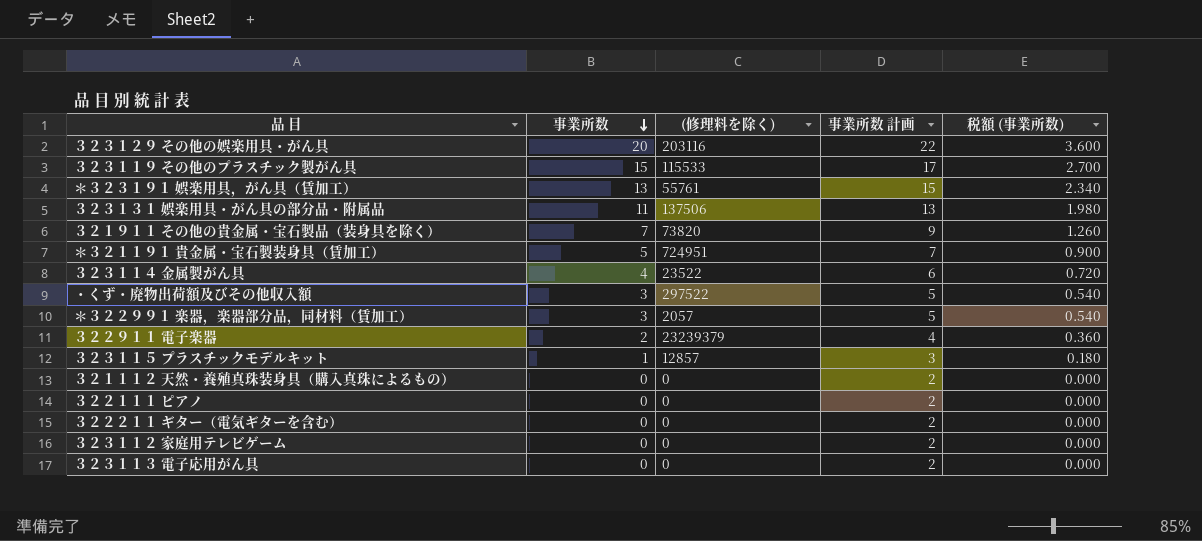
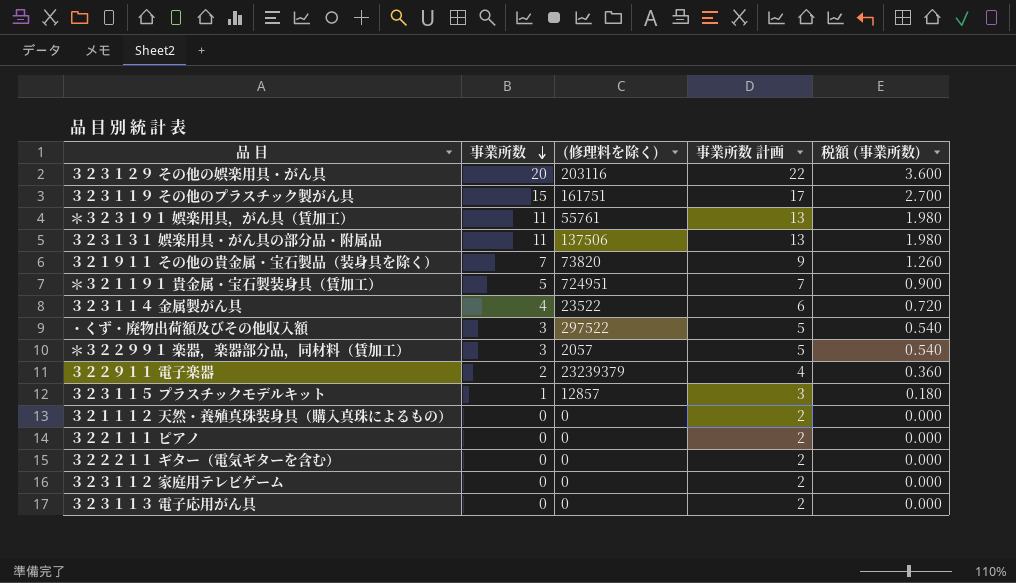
３２３１１９ その他のプラスチック製がん具 | (修理料を除く): 115533 -> 161751
＊３２３１９１ 娯楽用具，がん具（賃加工） | 事業所数: 13 -> 11
＊３２３１９１ 娯楽用具，がん具（賃加工） | 事業所数 計画: 15 -> 13
＊３２３１９１ 娯楽用具，がん具（賃加工） | 税額 (事業所数): 2.340 -> 1.980

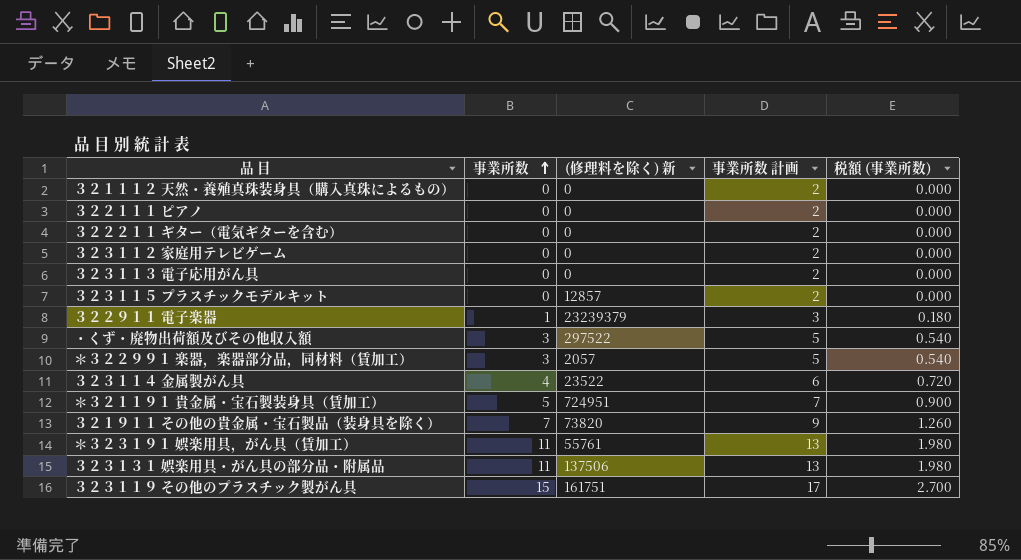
row order: 事業所数 descending -> 事業所数 ascending
column name: (修理料を除く) -> (修理料を除く) 新
row ３２３１２９ その他の娯楽用具・がん具: 20 | 203116 | 22 | 3.600 -> none
３２３１１５ プラスチックモデルキット | 事業所数: 1 -> 0
３２３１１５ プラスチックモデルキット | 事業所数 計画: 3 -> 2
３２３１１５ プラスチックモデルキット | 税額 (事業所数): 0.180 -> 0.000
３２２９１１ 電子楽器 | 事業所数: 2 -> 1
３２２９１１ 電子楽器 | 事業所数 計画: 4 -> 3
３２２９１１ 電子楽器 | 税額 (事業所数): 0.360 -> 0.180

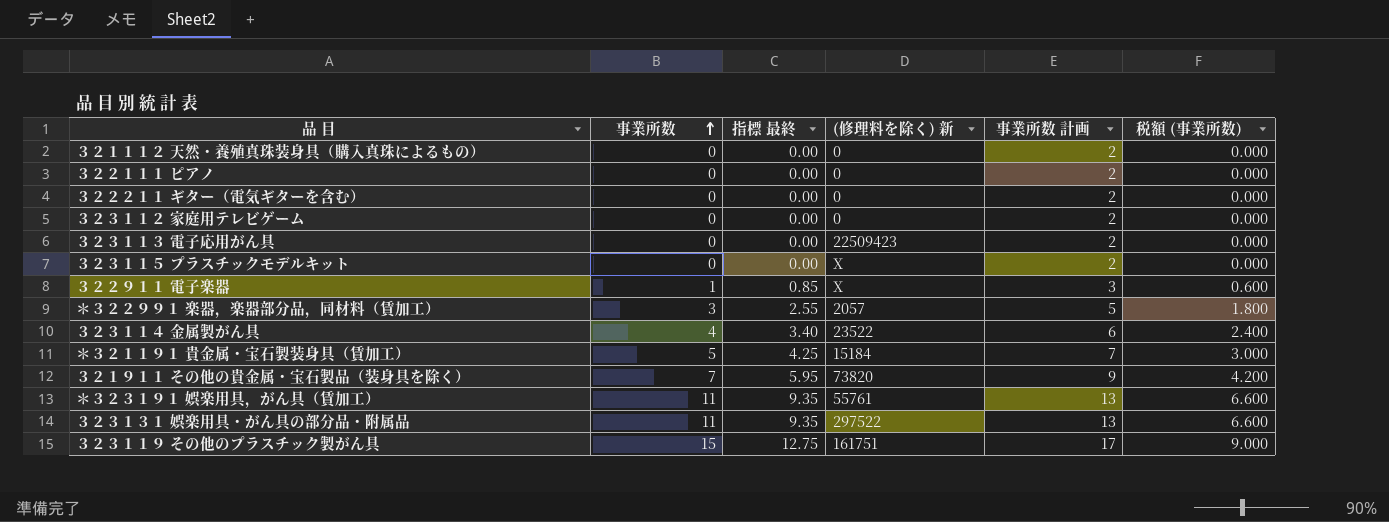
column 指標 最終 | formula: none -> [事業所数] * 0.85
column 税額 (事業所数) | formula: [事業所数] * 0.18 -> [事業所数] * 0.6
row ・くず・廃物出荷額及びその他収入額: 3 | 297522 | 5 | 0.540 -> none
３２３１１３ 電子応用がん具 | (修理料を除く) 新: 0 -> 22509423
３２３１１５ プラスチックモデルキット | (修理料を除く) 新: 12857 -> X
３２２９１１ 電子楽器 | (修理料を除く) 新: 23239379 -> X
＊３２１１９１ 貴金属・宝石製装身具（賃加工） | (修理料を除く) 新: 724951 -> 15184
３２３１３１ 娯楽用具・がん具の部分品・附属品 | (修理料を除く) 新: 137506 -> 297522

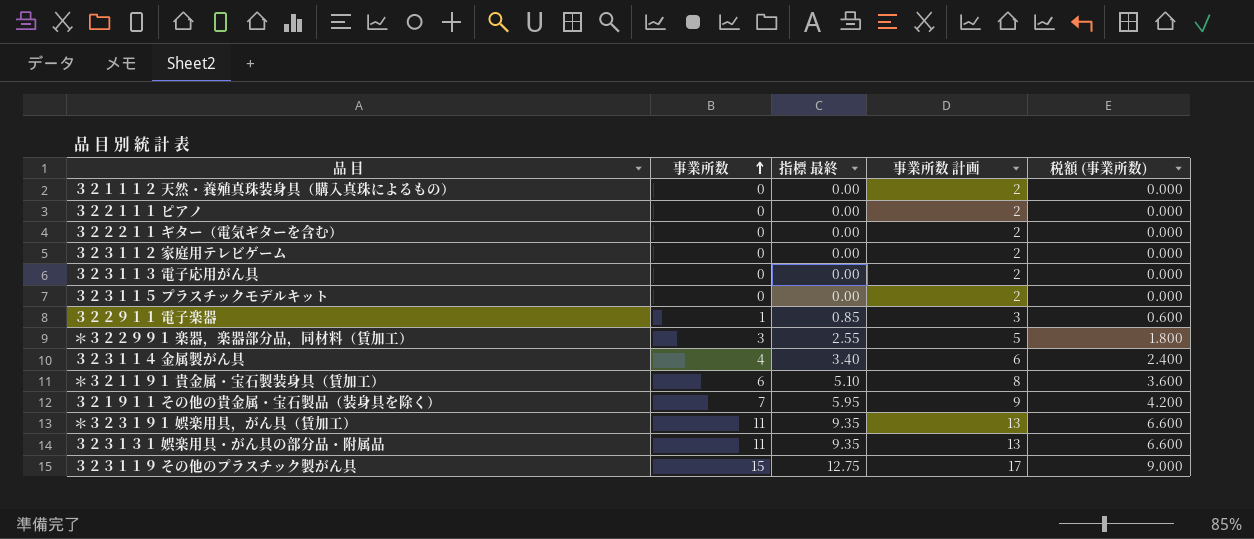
column (修理料を除く) 新 | position: 4 -> none
＊３２１１９１ 貴金属・宝石製装身具（賃加工） | 事業所数: 5 -> 6
＊３２１１９１ 貴金属・宝石製装身具（賃加工） | 指標 最終: 4.25 -> 5.10
＊３２１１９１ 貴金属・宝石製装身具（賃加工） | 事業所数 計画: 7 -> 8
＊３２１１９１ 貴金属・宝石製装身具（賃加工） | 税額 (事業所数): 3.000 -> 3.600

